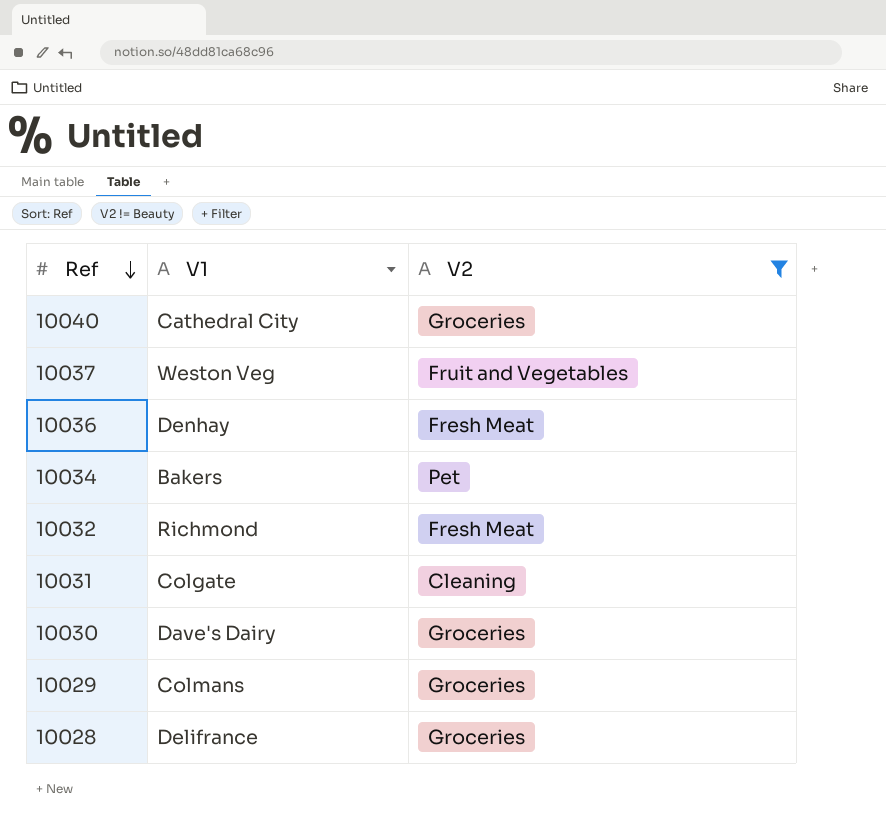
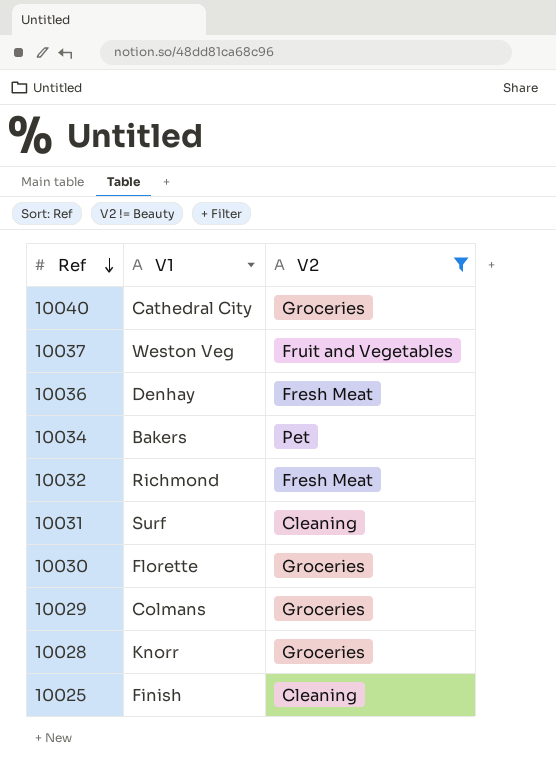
10031 | V1: Colgate -> Surf
10030 | V1: Dave's Dairy -> Florette
10028 | V1: Delifrance -> Knorr
row 10025: none -> Finish | Cleaning

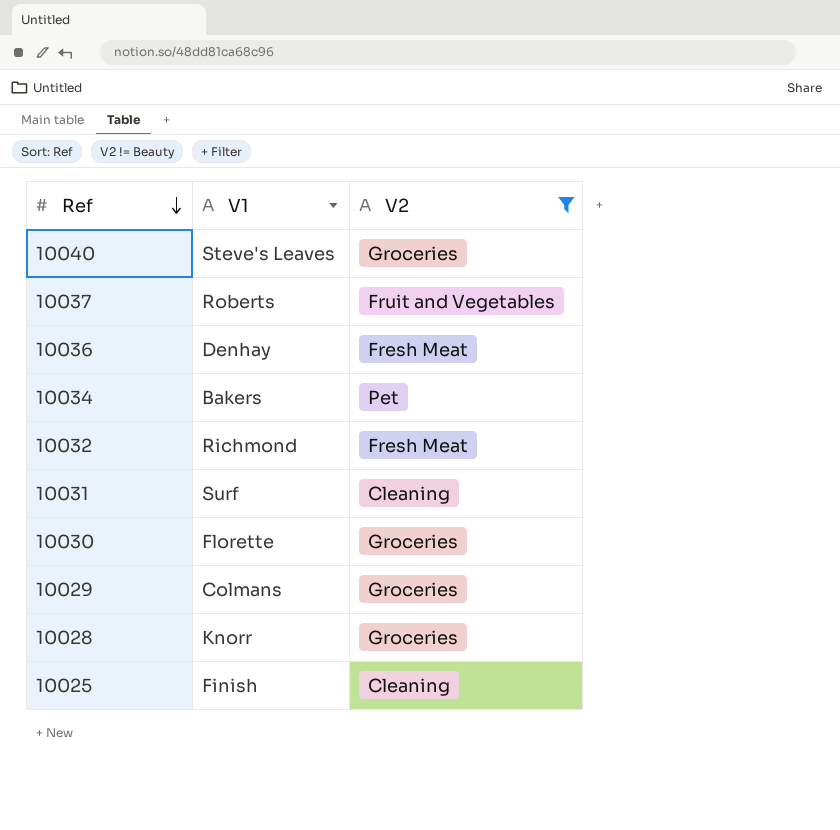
10040 | V1: Cathedral City -> Steve's Leaves
10037 | V1: Weston Veg -> Roberts

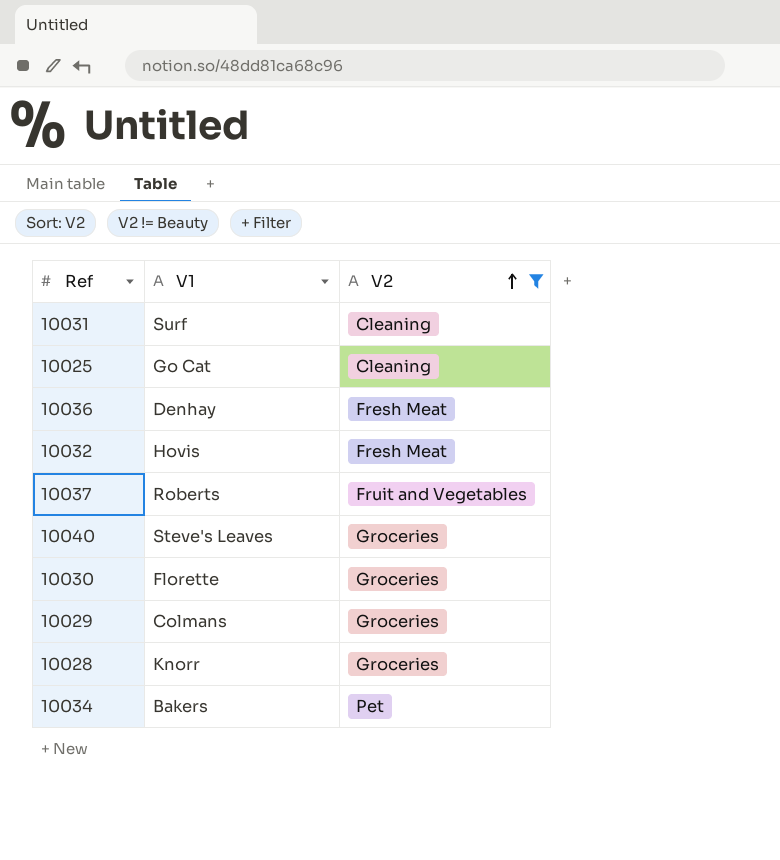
row order: Ref descending -> V2 ascending
10025 | V1: Finish -> Go Cat
10032 | V1: Richmond -> Hovis

